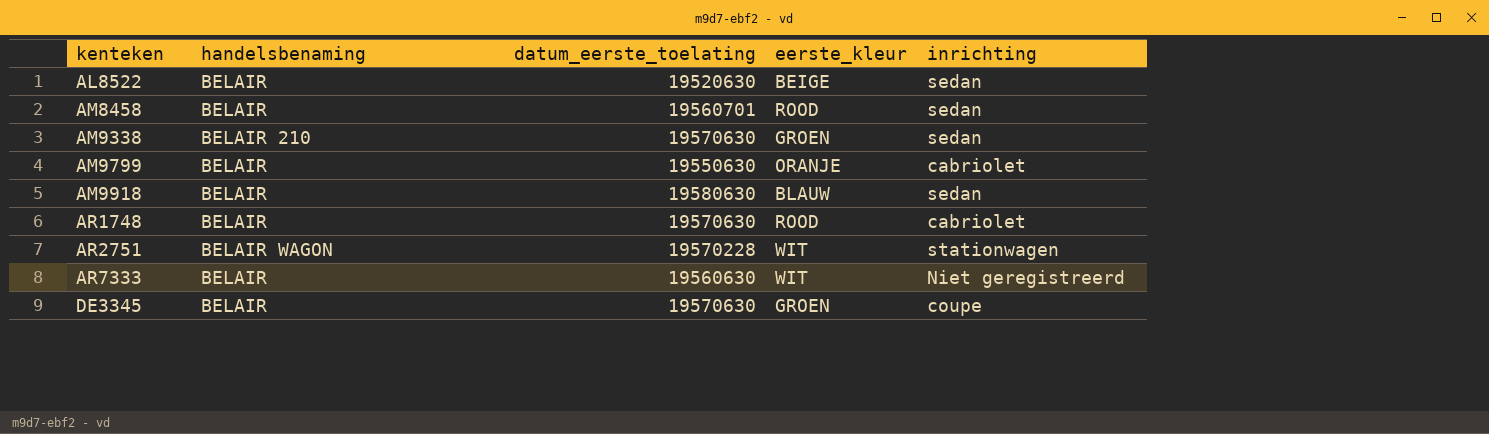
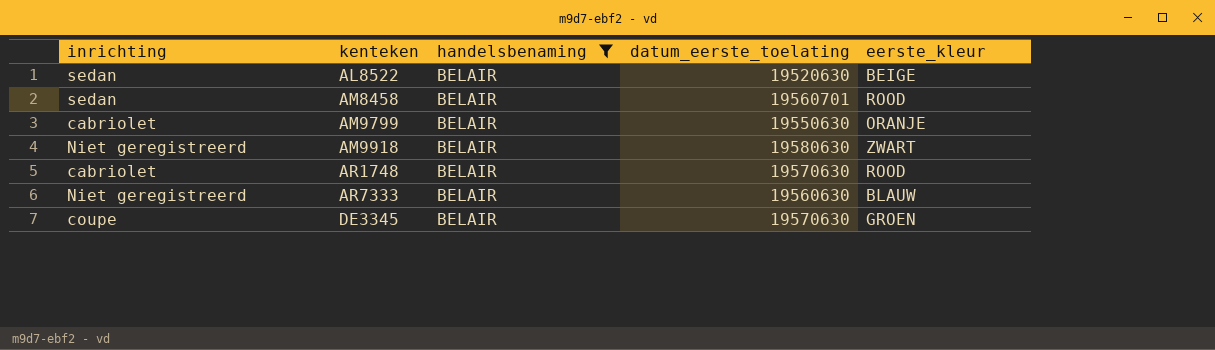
filter: none -> handelsbenaming = BELAIR
column inrichting | position: 5 -> 1
AM9918 | inrichting: sedan -> Niet geregistreerd
AM9918 | eerste_kleur: BLAUW -> ZWART
AR7333 | eerste_kleur: WIT -> BLAUW

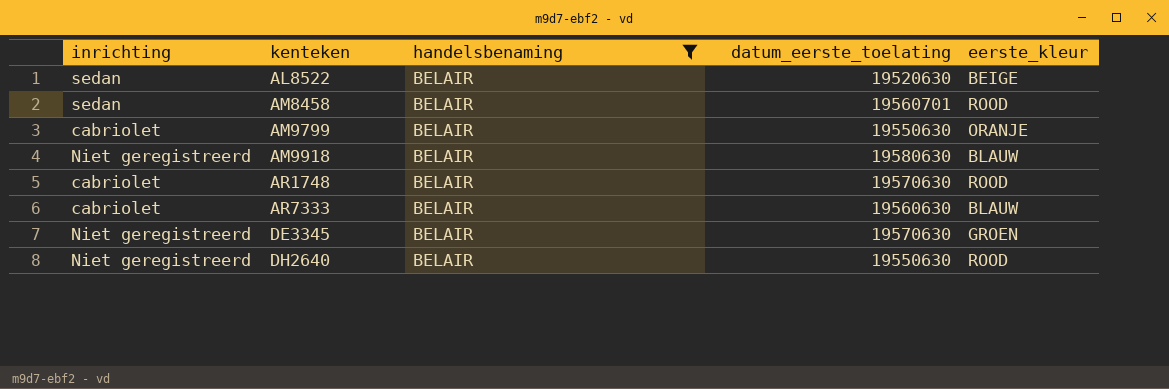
AM9918 | eerste_kleur: ZWART -> BLAUW
AR7333 | inrichting: Niet geregistreerd -> cabriolet
DE3345 | inrichting: coupe -> Niet geregistreerd
row DH2640: none -> Niet geregistreerd | BELAIR | 19550630 | ROOD

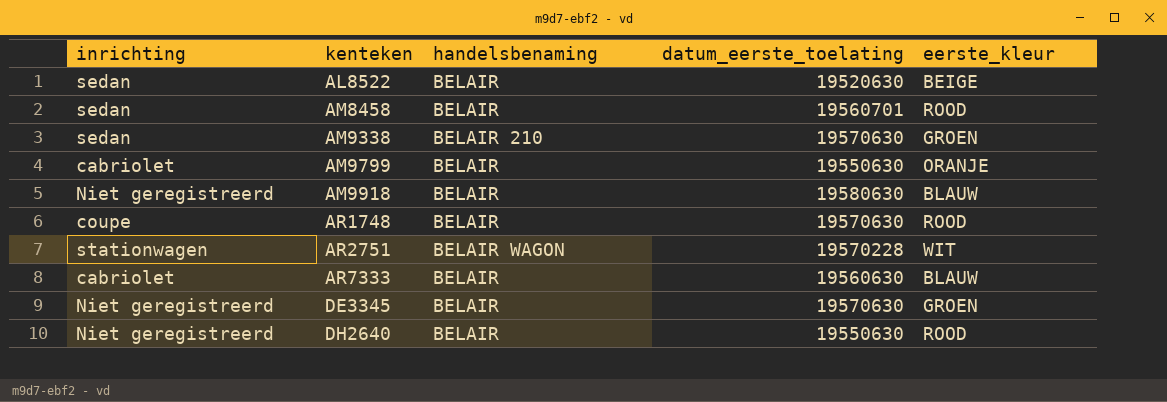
filter: handelsbenaming = BELAIR -> none
AR1748 | inrichting: cabriolet -> coupe

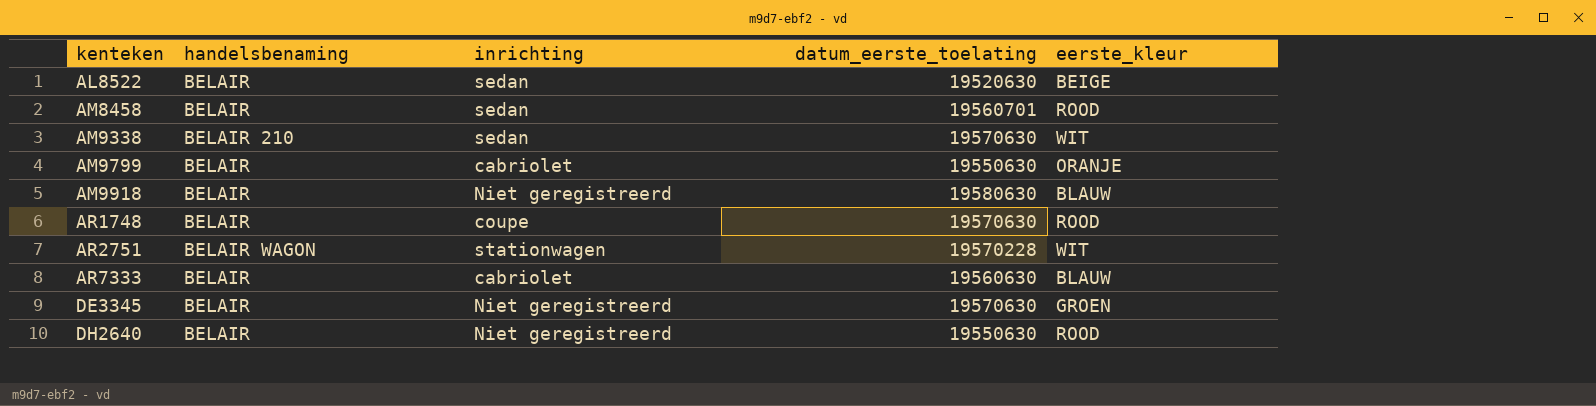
column inrichting | position: 1 -> 3
AM9338 | eerste_kleur: GROEN -> WIT

